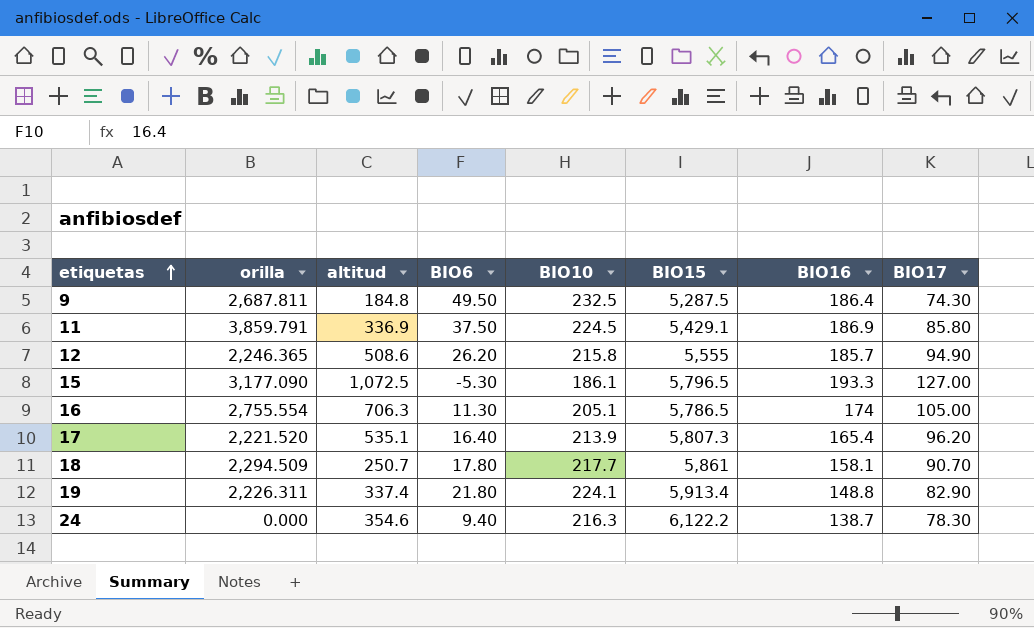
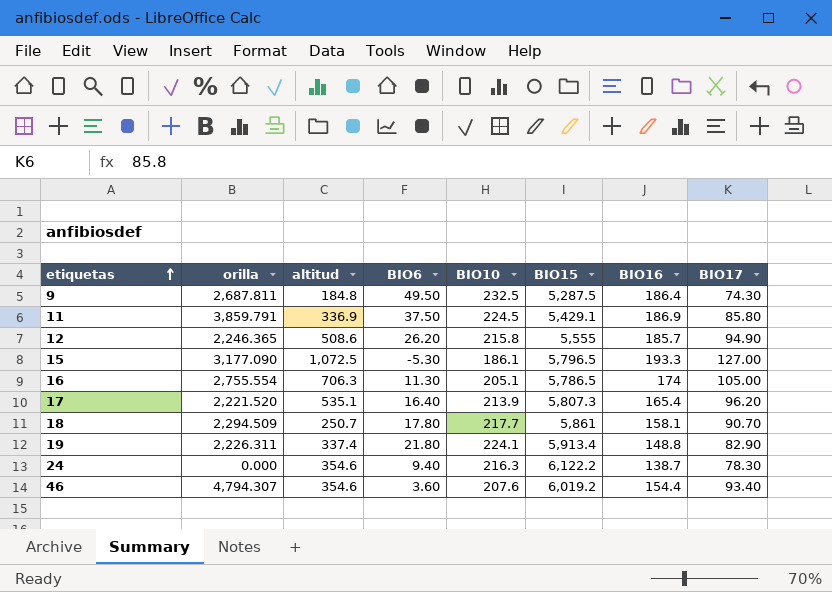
row 46: none -> 4,794.307 | 354.6 | 3.60 | 207.6 | 6,019.2 | 154.4 | 93.40

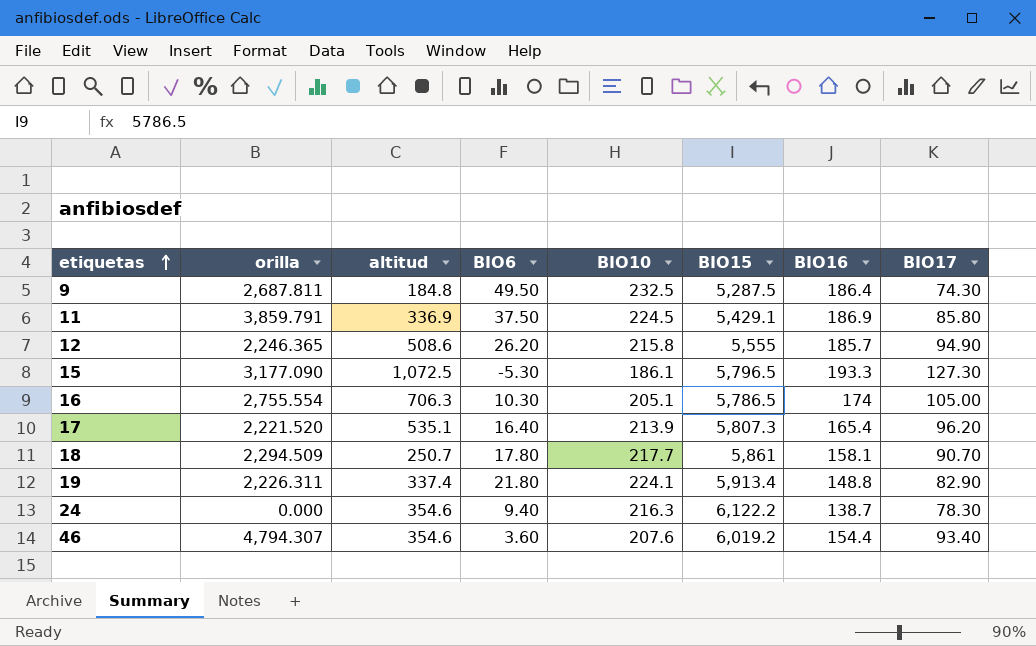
15 | BIO17: 127.00 -> 127.30
16 | BIO6: 11.30 -> 10.30

